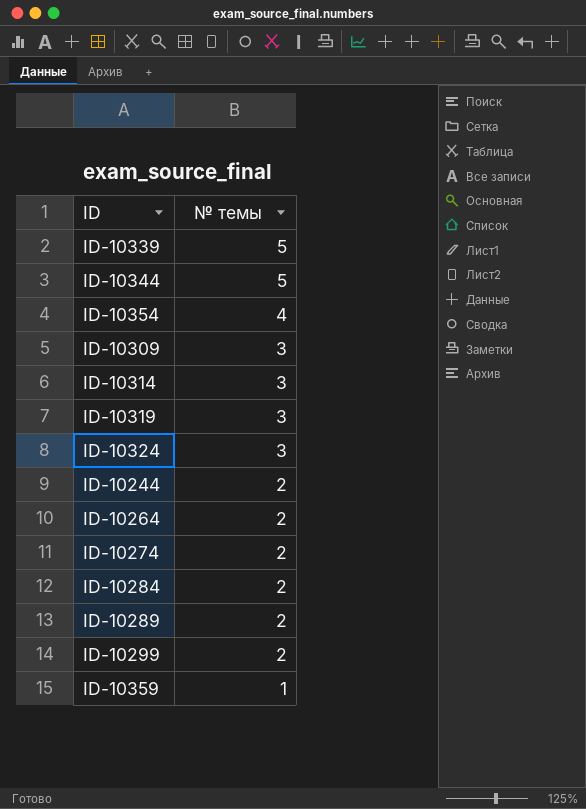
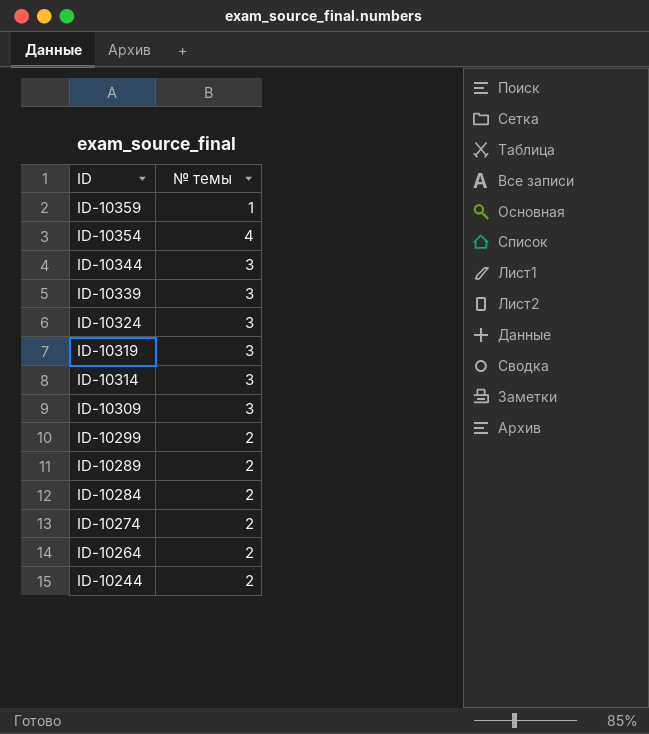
row order: № темы descending -> ID descending
ID-10344 | № темы: 5 -> 3
ID-10339 | № темы: 5 -> 3

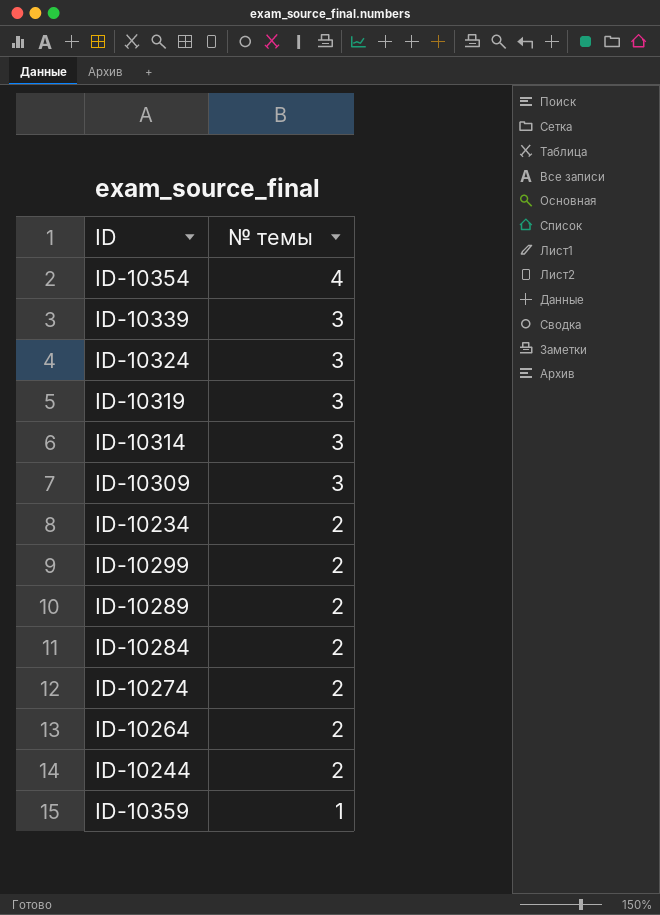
row order: ID descending -> № темы descending
row ID-10344: 3 -> none
row ID-10234: none -> 2

